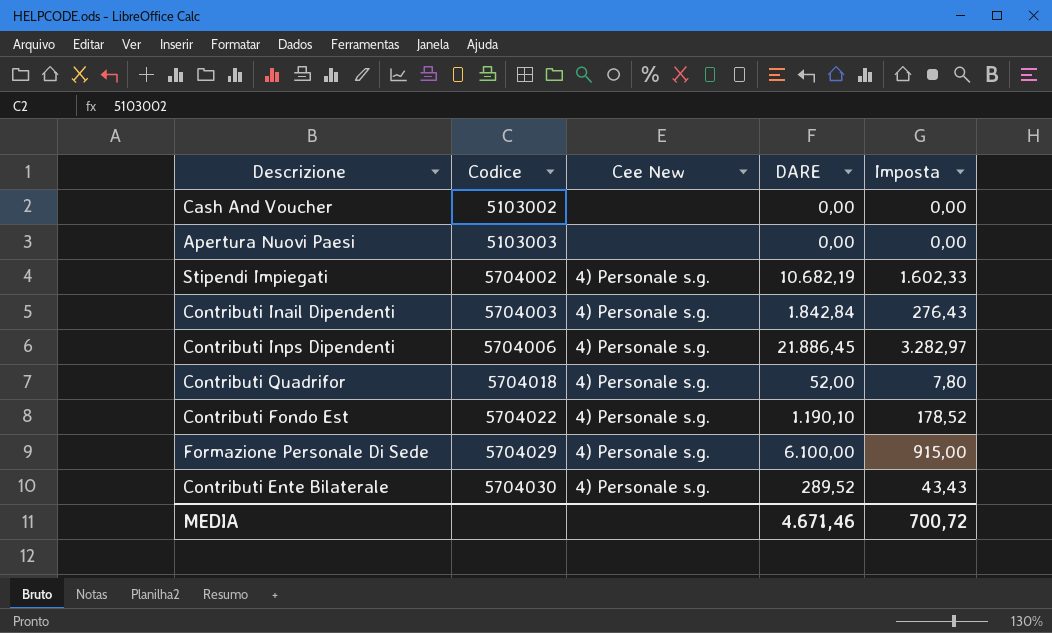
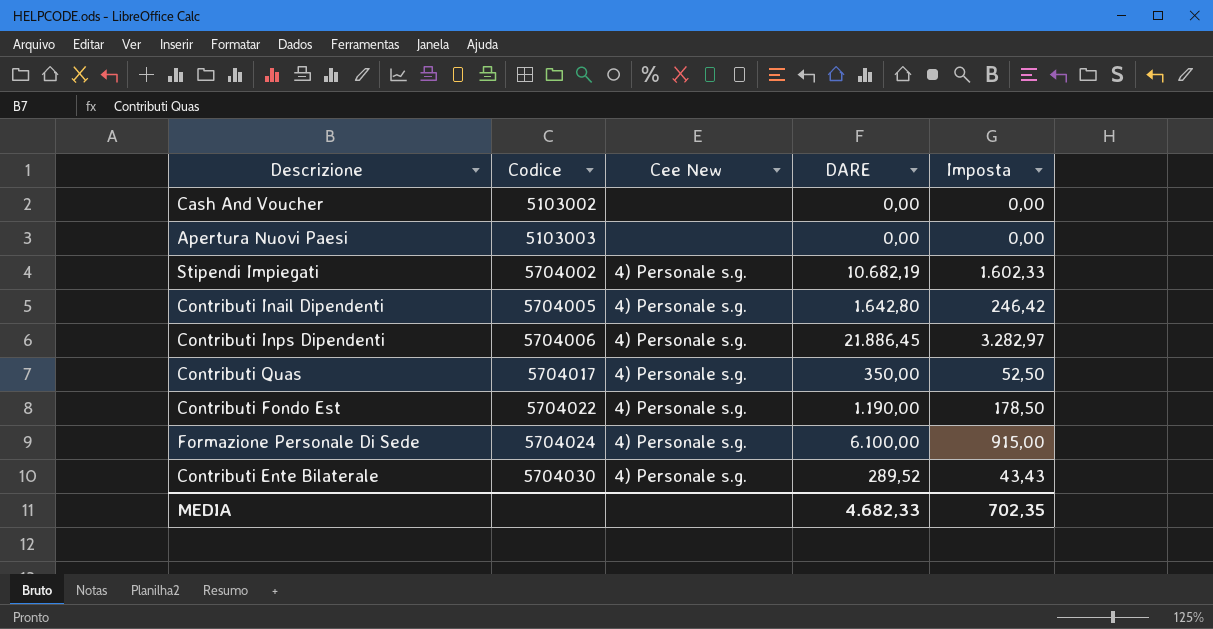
row Contributi Quadrifor: 5704018 | 4) Personale s.g. | 52,00 | 7,80 -> none
Contributi Inail Dipendenti | Codice: 5704003 -> 5704005
Contributi Inail Dipendenti | DARE: 1.842,84 -> 1.642,80
Contributi Inail Dipendenti | Imposta: 276,43 -> 246,42
row Contributi Quas: none -> 5704017 | 4) Personale s.g. | 350,00 | 52,50
Contributi Fondo Est | DARE: 1.190,10 -> 1.190,00
Contributi Fondo Est | Imposta: 178,52 -> 178,50
Formazione Personale Di Sede | Codice: 5704029 -> 5704024
MEDIA | DARE: 4.671,46 -> 4.682,33
MEDIA | Imposta: 700,72 -> 702,35

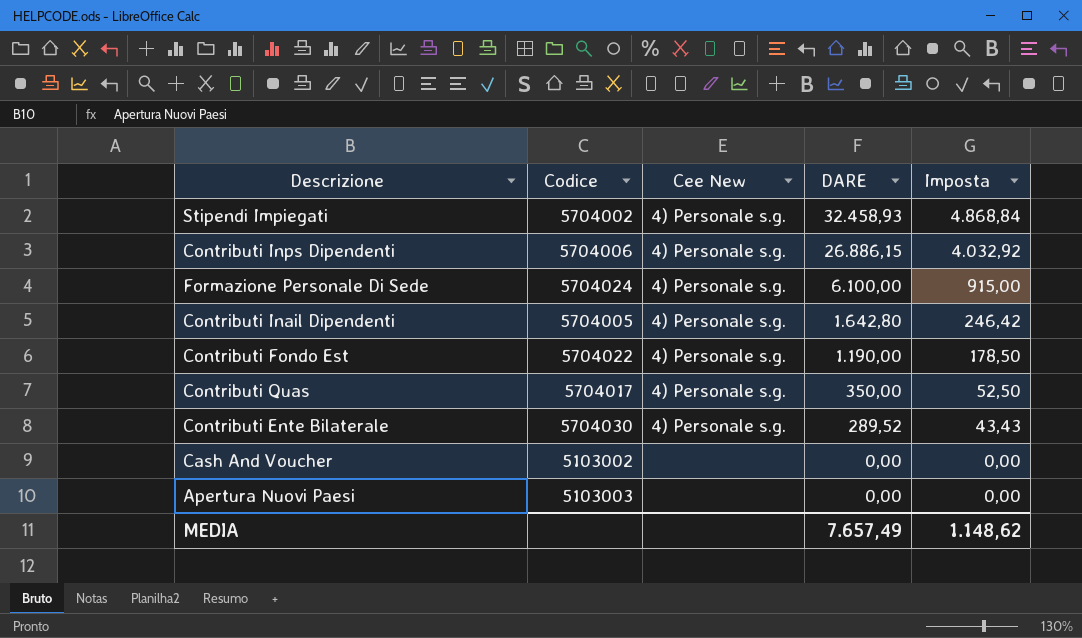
row order: Codice ascending -> DARE descending
Stipendi Impiegati | DARE: 10.682,19 -> 32.458,93
Stipendi Impiegati | Imposta: 1.602,33 -> 4.868,84
Contributi Inps Dipendenti | DARE: 21.886,45 -> 26.886,15
Contributi Inps Dipendenti | Imposta: 3.282,97 -> 4.032,92
MEDIA | DARE: 4.682,33 -> 7.657,49
MEDIA | Imposta: 702,35 -> 1.148,62

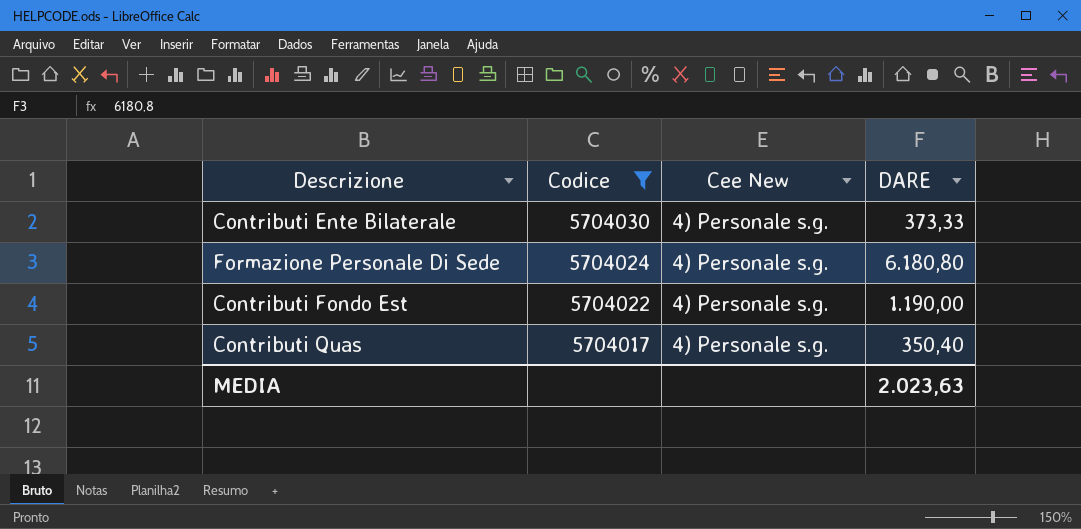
filter: none -> Codice >= 5704017
row order: DARE descending -> Codice descending
column Imposta | formula: [DARE] * 0,15 -> none
Contributi Ente Bilaterale | DARE: 289,52 -> 373,33
Formazione Personale Di Sede | DARE: 6.100,00 -> 6.180,80
Contributi Quas | DARE: 350,00 -> 350,40
MEDIA | DARE: 7.657,49 -> 2.023,63

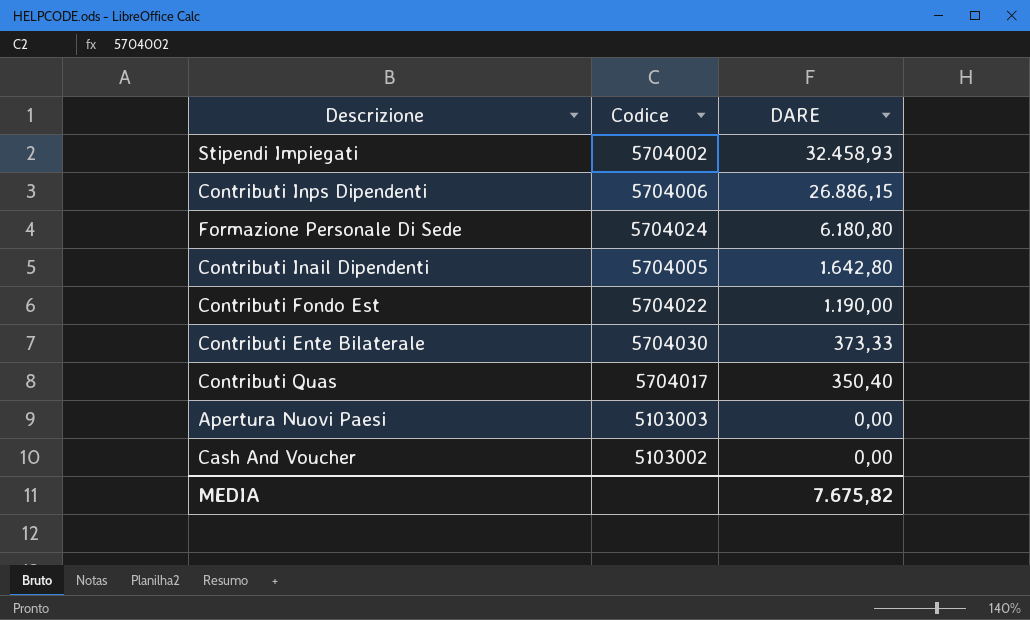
filter: Codice >= 5704017 -> none
row order: Codice descending -> DARE descending
column Cee New | position: 3 -> none
MEDIA | DARE: 2.023,63 -> 7.675,82

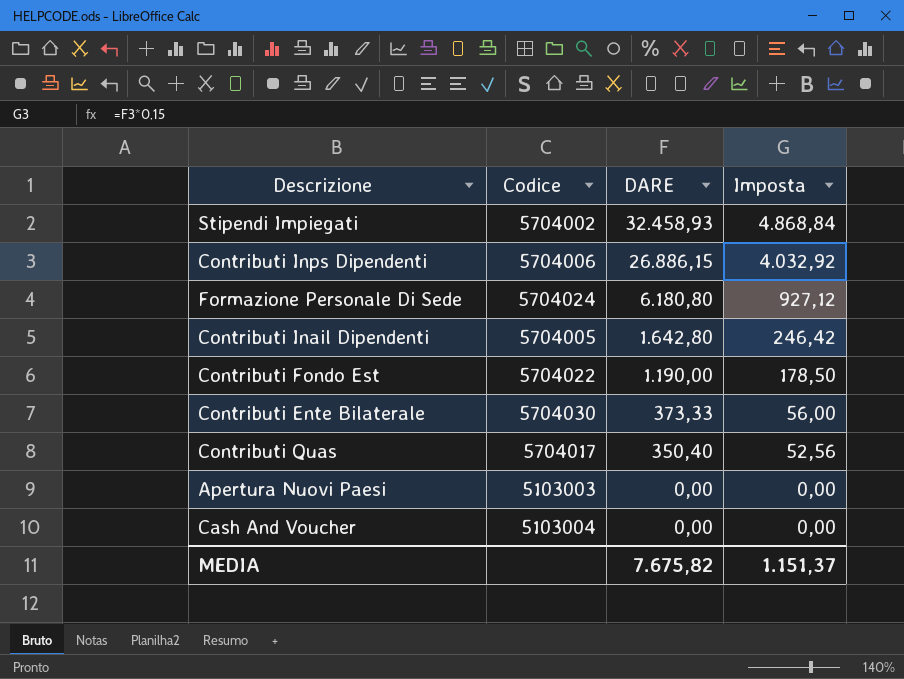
column Imposta | formula: none -> [DARE] * 0,15
Cash And Voucher | Codice: 5103002 -> 5103004

